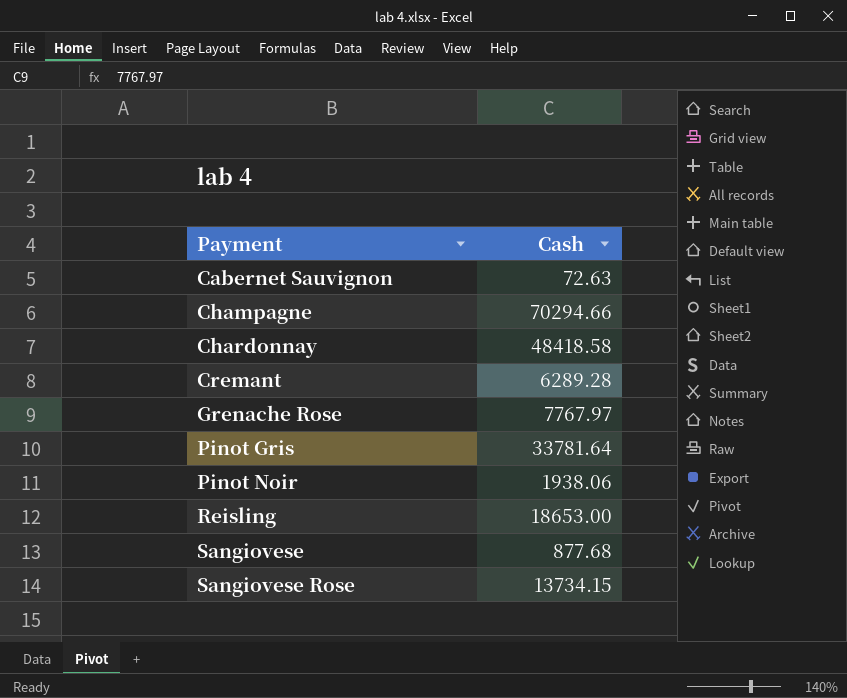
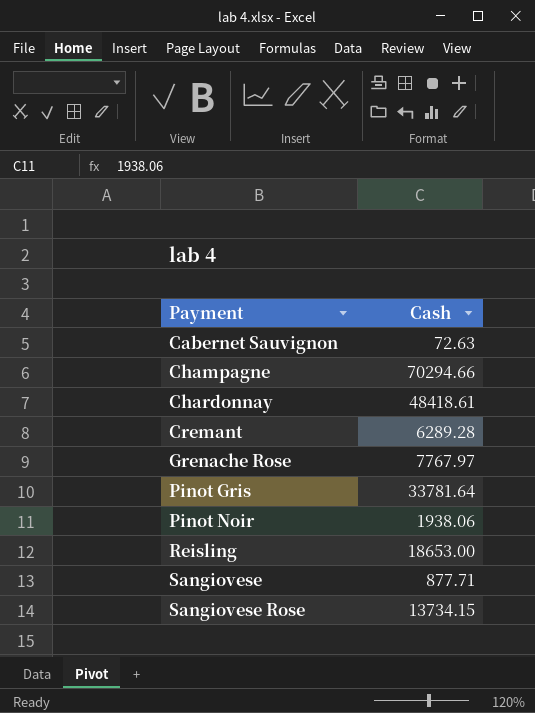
Chardonnay | Cash: 48418.58 -> 48418.61
Sangiovese | Cash: 877.68 -> 877.71

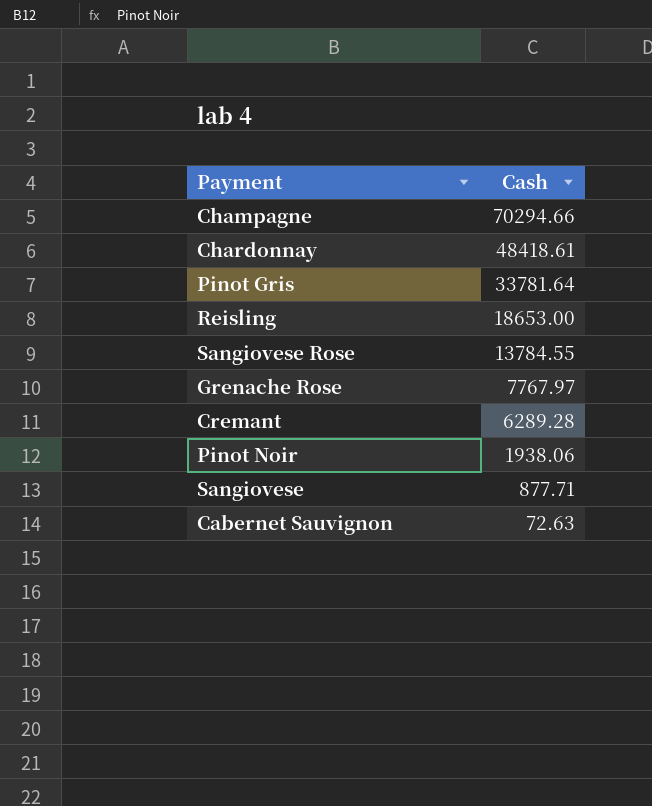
row order: Payment ascending -> Cash descending
Sangiovese Rose | Cash: 13734.15 -> 13784.55

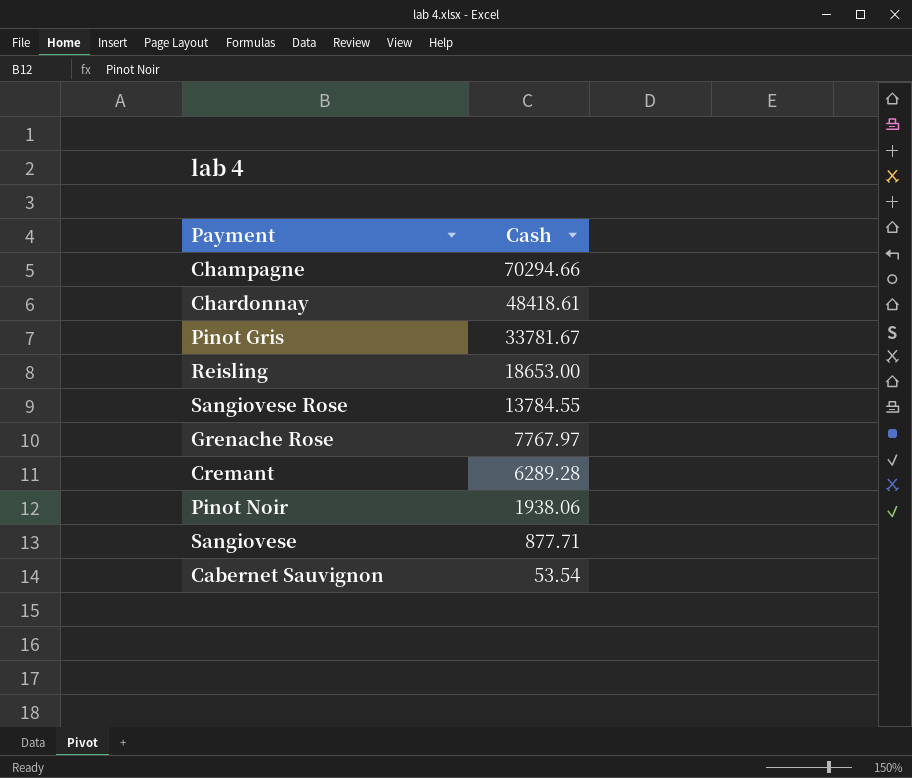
Pinot Gris | Cash: 33781.64 -> 33781.67
Cabernet Sauvignon | Cash: 72.63 -> 53.54

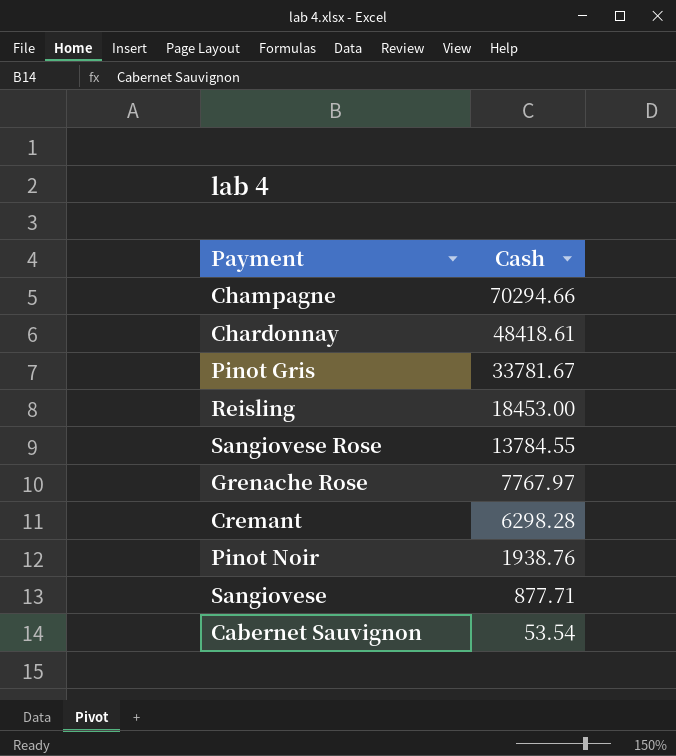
Reisling | Cash: 18653.00 -> 18453.00
Cremant | Cash: 6289.28 -> 6298.28
Pinot Noir | Cash: 1938.06 -> 1938.76

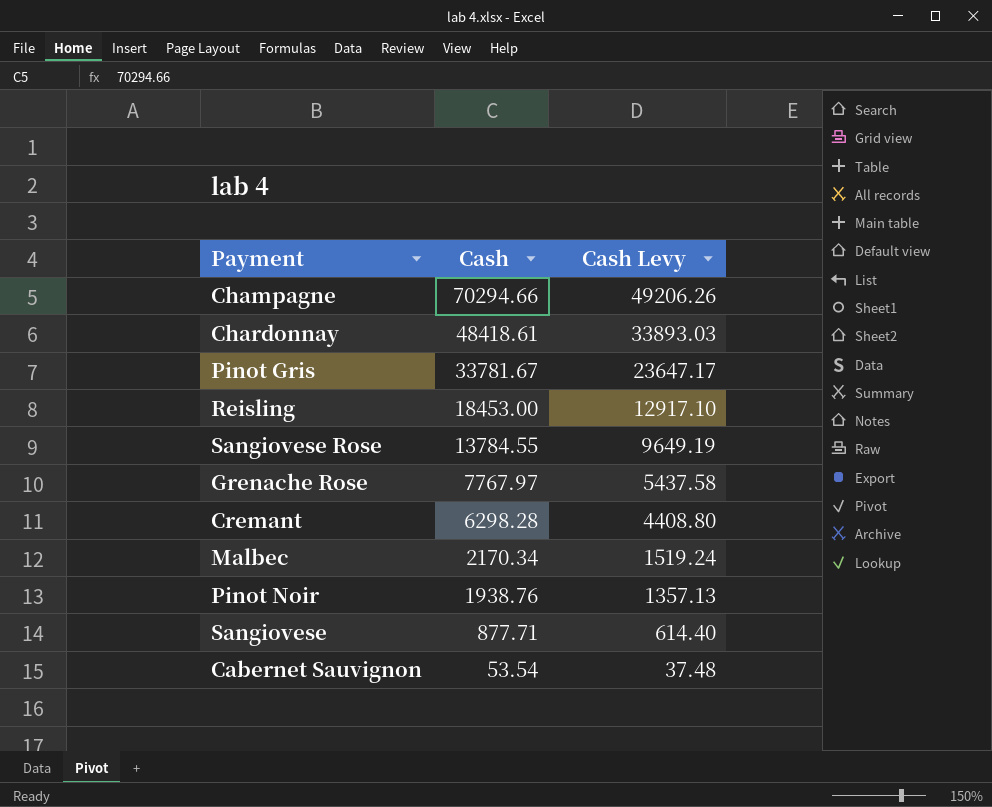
column Cash Levy | formula: none -> [Cash] * 0.7
row Malbec: none -> 2170.34 | 1519.24

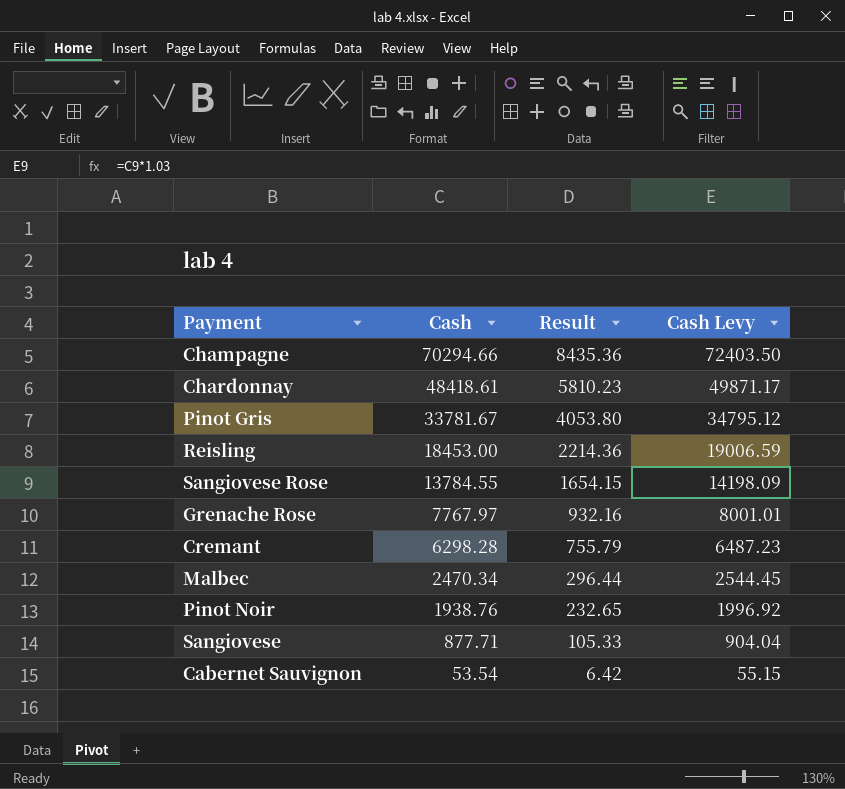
column Result | formula: none -> [Cash] * 0.12
column Cash Levy | formula: [Cash] * 0.7 -> [Cash] * 1.03
Malbec | Cash: 2170.34 -> 2470.34

